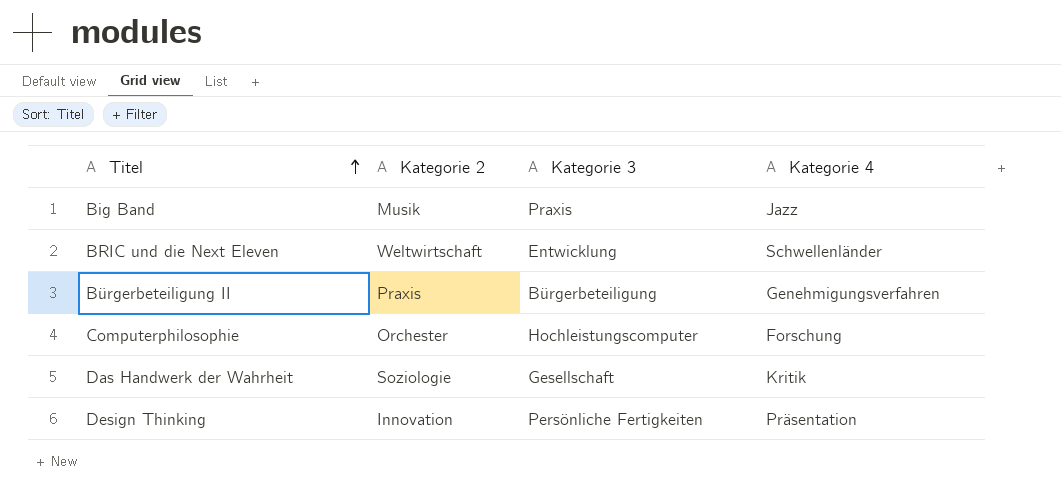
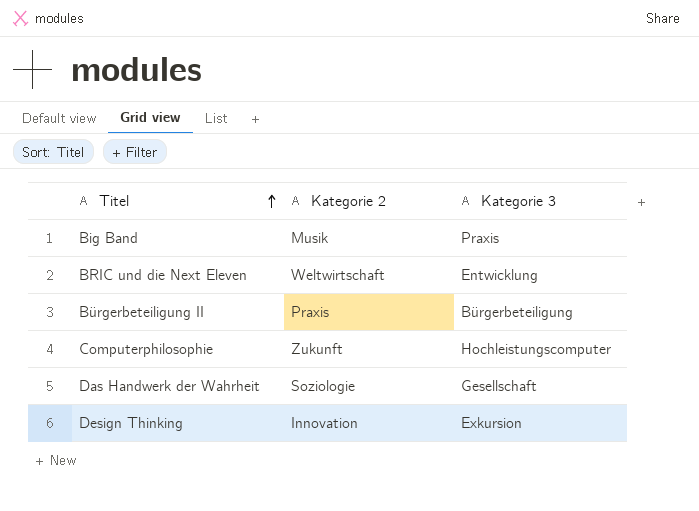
column Kategorie 4 | position: 4 -> none
Computerphilosophie | Kategorie 2: Orchester -> Zukunft
Design Thinking | Kategorie 3: Persönliche Fertigkeiten -> Exkursion

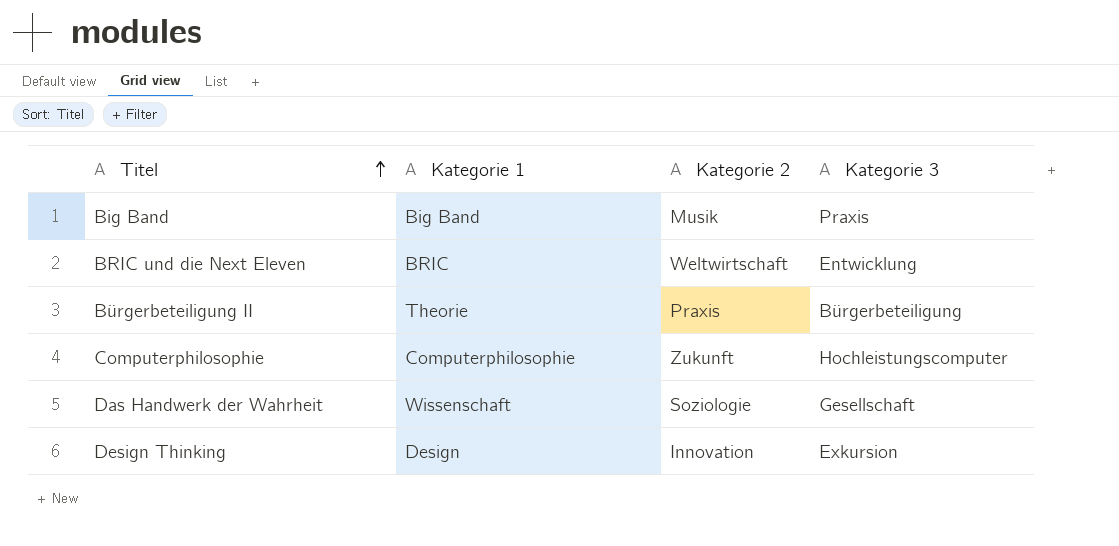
column Kategorie 1 | position: none -> 2

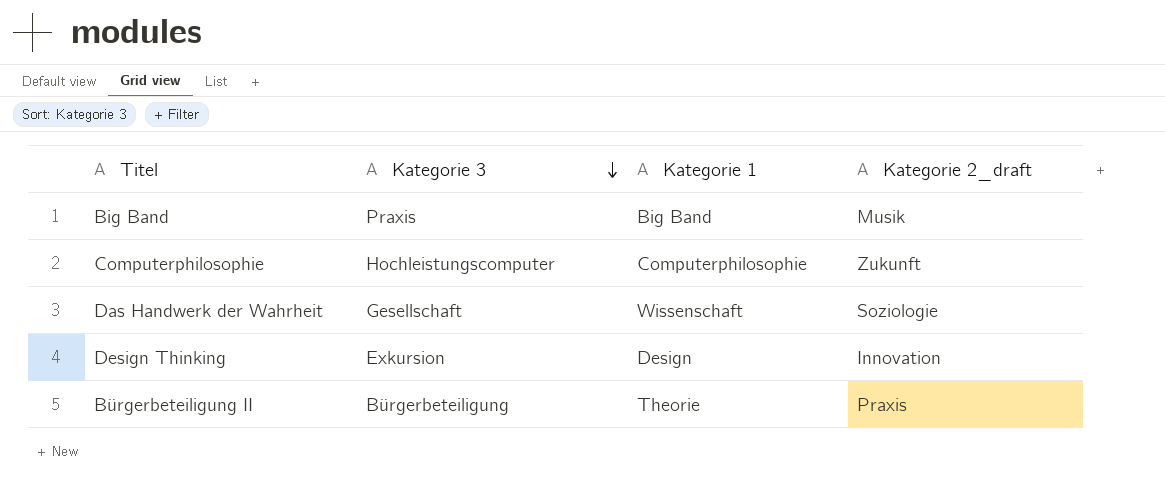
row order: Titel ascending -> Kategorie 3 descending
column Kategorie 3 | position: 4 -> 2
column name: Kategorie 2 -> Kategorie 2_draft
row BRIC und die Next Eleven: BRIC | Weltwirtschaft | Entwicklung -> none

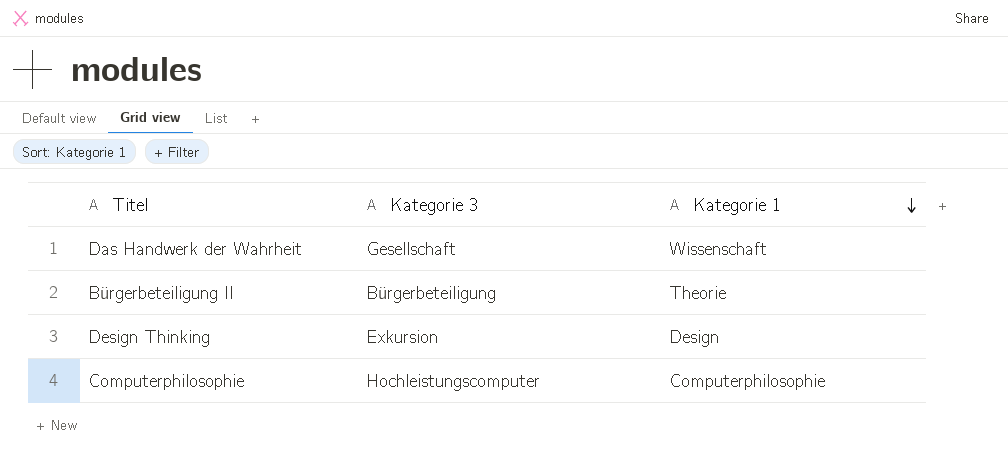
row order: Kategorie 3 descending -> Kategorie 1 descending
column Kategorie 2_draft | position: 4 -> none
row Big Band: Praxis | Big Band | Musik -> none

